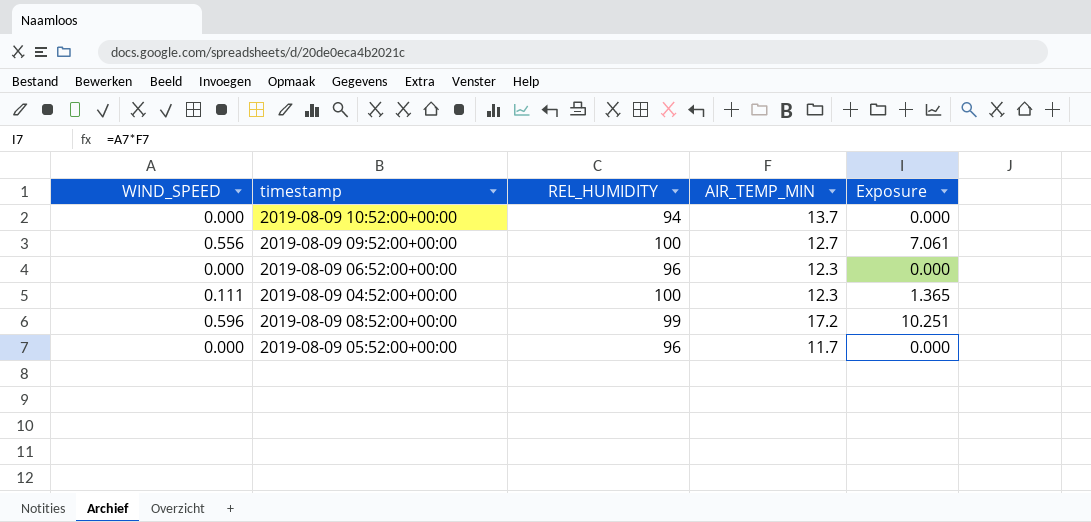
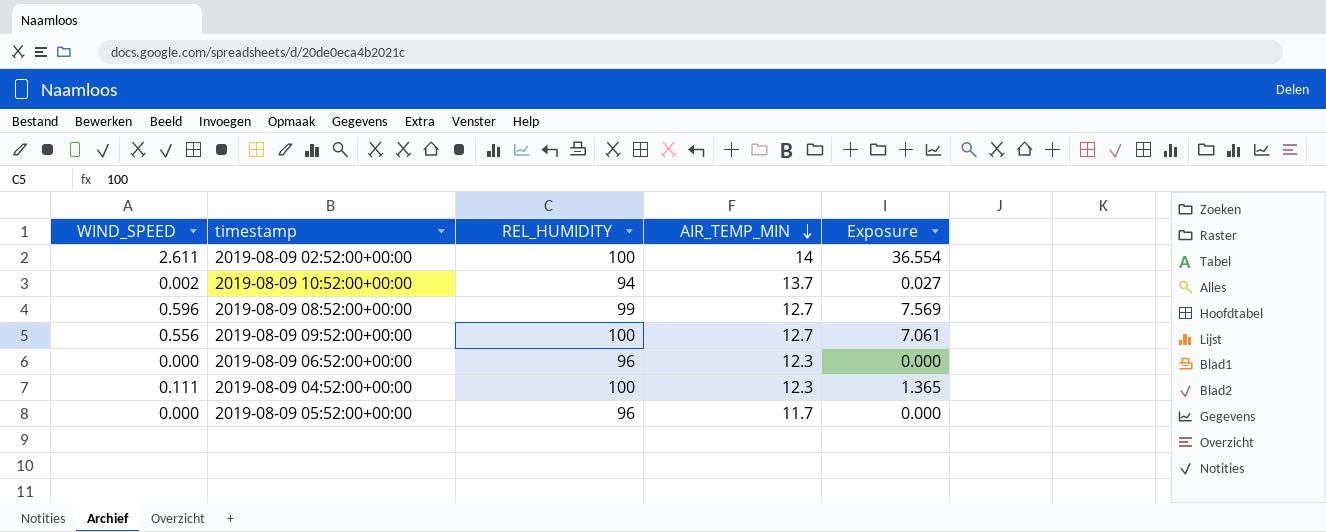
row order: none -> AIR_TEMP_MIN descending
row 2019-08-09 02:52:00+00:00: none -> 2.611 | 100 | 14 | 36.554
2019-08-09 10:52:00+00:00 | WIND_SPEED: 0.000 -> 0.002
2019-08-09 10:52:00+00:00 | Exposure: 0.000 -> 0.027
2019-08-09 08:52:00+00:00 | AIR_TEMP_MIN: 17.2 -> 12.7
2019-08-09 08:52:00+00:00 | Exposure: 10.251 -> 7.569

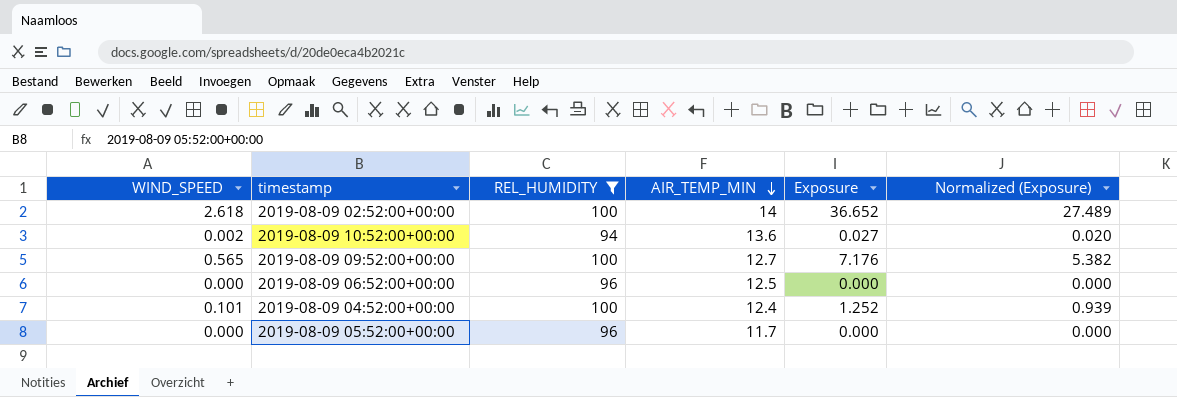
filter: none -> REL_HUMIDITY != 99
column Normalized (Exposure) | formula: none -> [Exposure] * 0.75
2019-08-09 02:52:00+00:00 | WIND_SPEED: 2.611 -> 2.618
2019-08-09 02:52:00+00:00 | Exposure: 36.554 -> 36.652
2019-08-09 10:52:00+00:00 | AIR_TEMP_MIN: 13.7 -> 13.6
2019-08-09 09:52:00+00:00 | WIND_SPEED: 0.556 -> 0.565
2019-08-09 09:52:00+00:00 | Exposure: 7.061 -> 7.176
2019-08-09 06:52:00+00:00 | AIR_TEMP_MIN: 12.3 -> 12.5
2019-08-09 04:52:00+00:00 | WIND_SPEED: 0.111 -> 0.101
2019-08-09 04:52:00+00:00 | AIR_TEMP_MIN: 12.3 -> 12.4
2019-08-09 04:52:00+00:00 | Exposure: 1.365 -> 1.252

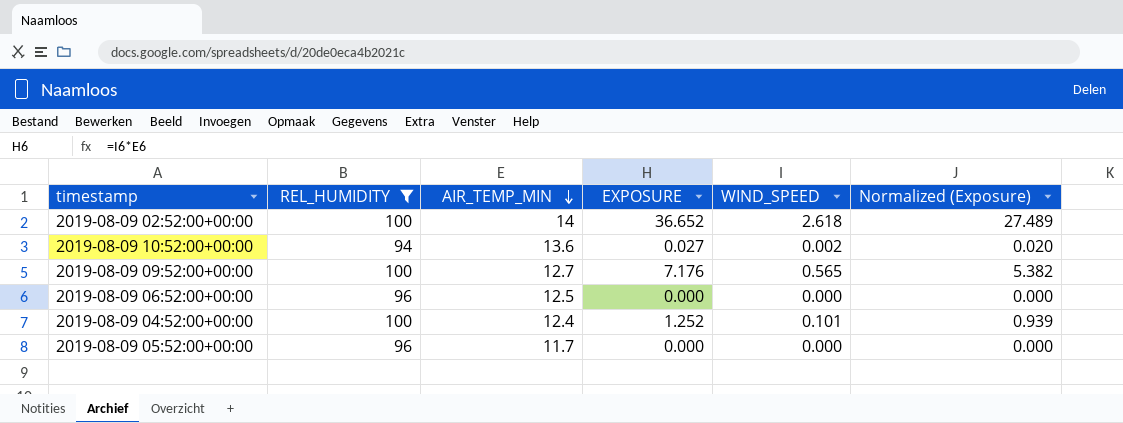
column name: Exposure -> EXPOSURE
column WIND_SPEED | position: 1 -> 5

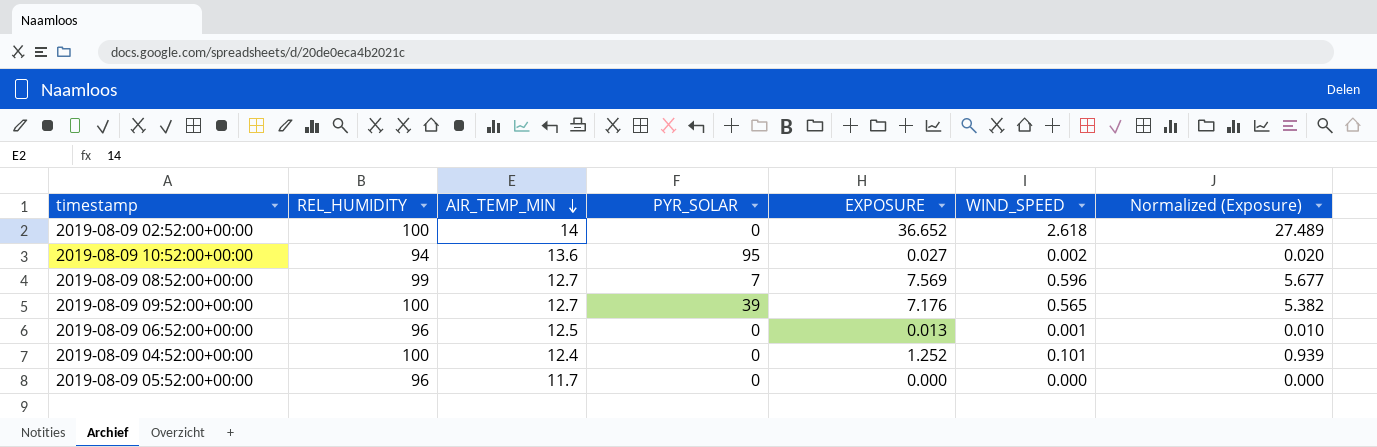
filter: REL_HUMIDITY != 99 -> none
column PYR_SOLAR | position: none -> 4
2019-08-09 06:52:00+00:00 | EXPOSURE: 0.000 -> 0.013
2019-08-09 06:52:00+00:00 | WIND_SPEED: 0.000 -> 0.001
2019-08-09 06:52:00+00:00 | Normalized (Exposure): 0.000 -> 0.010

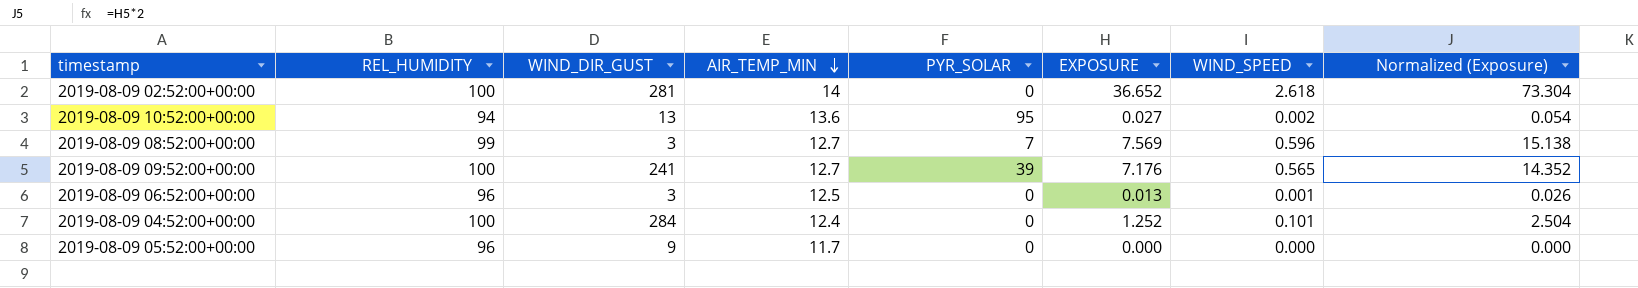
column WIND_DIR_GUST | position: none -> 3
column Normalized (Exposure) | formula: [EXPOSURE] * 0.75 -> [EXPOSURE] * 2

